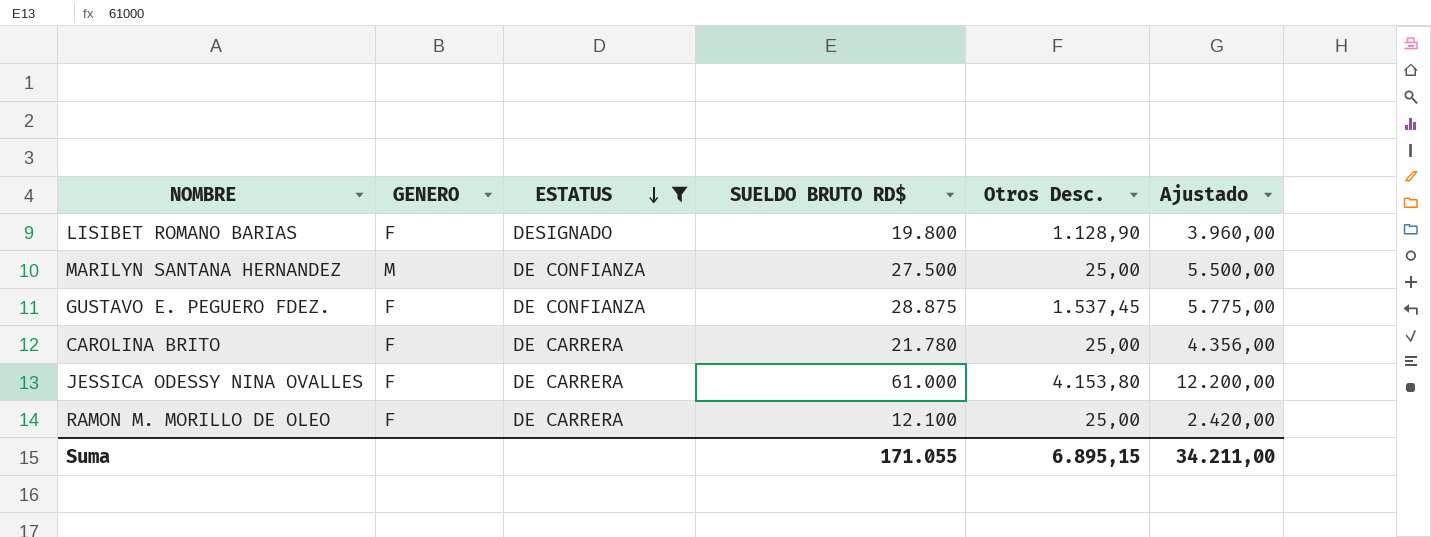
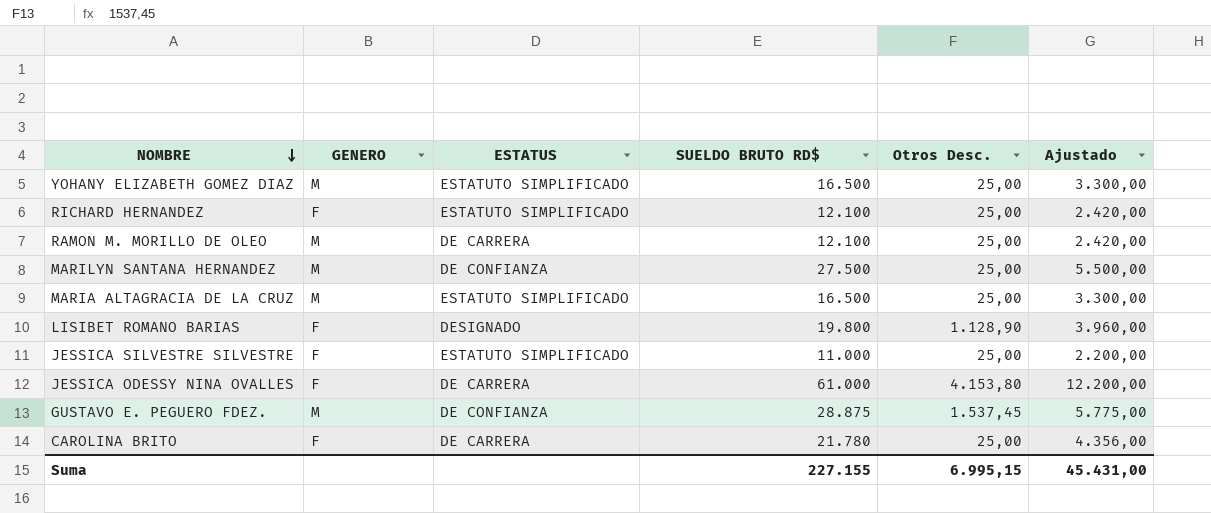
filter: ESTATUS != ESTATUTO SIMPLIFICADO -> none
row order: ESTATUS descending -> NOMBRE descending
RAMON M. MORILLO DE OLEO | GENERO: F -> M
GUSTAVO E. PEGUERO FDEZ. | GENERO: F -> M
Suma | SUELDO BRUTO RD$: 171.055 -> 227.155
Suma | Otros Desc.: 6.895,15 -> 6.995,15
Suma | Ajustado: 34.211,00 -> 45.431,00

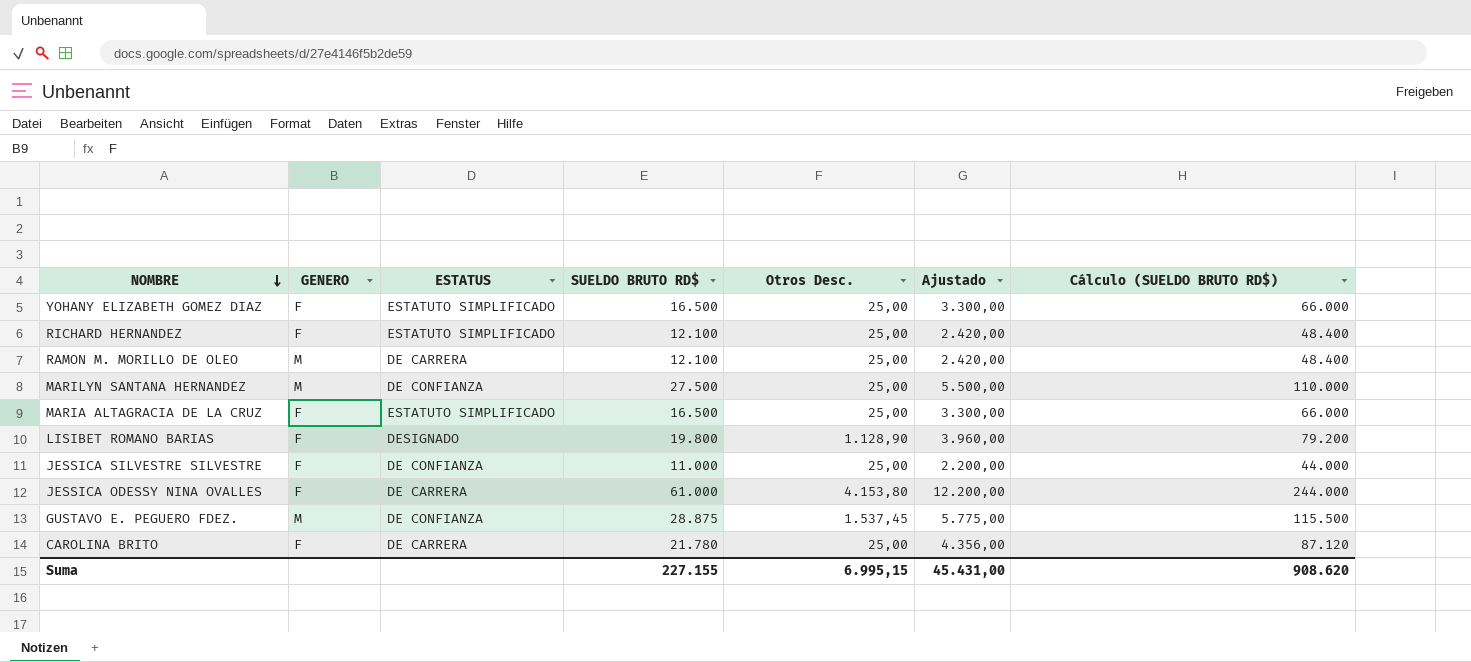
column Cálculo (SUELDO BRUTO RD$) | formula: none -> [SUELDO BRUTO RD$] * 4
YOHANY ELIZABETH GOMEZ DIAZ | GENERO: M -> F
MARIA ALTAGRACIA DE LA CRUZ | GENERO: M -> F
JESSICA SILVESTRE SILVESTRE | ESTATUS: ESTATUTO SIMPLIFICADO -> DE CONFIANZA

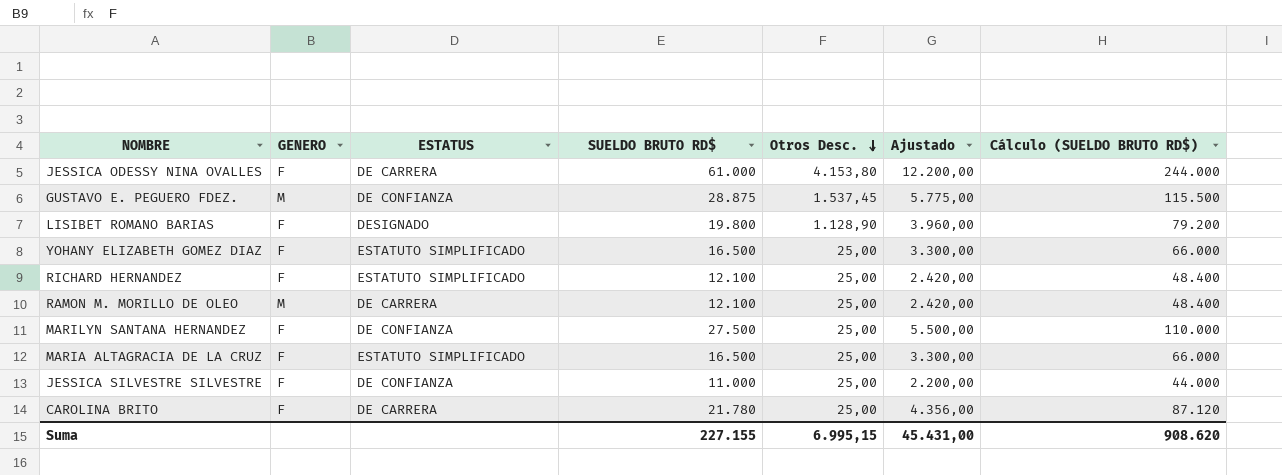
row order: NOMBRE descending -> Otros Desc. descending
MARILYN SANTANA HERNANDEZ | GENERO: M -> F

